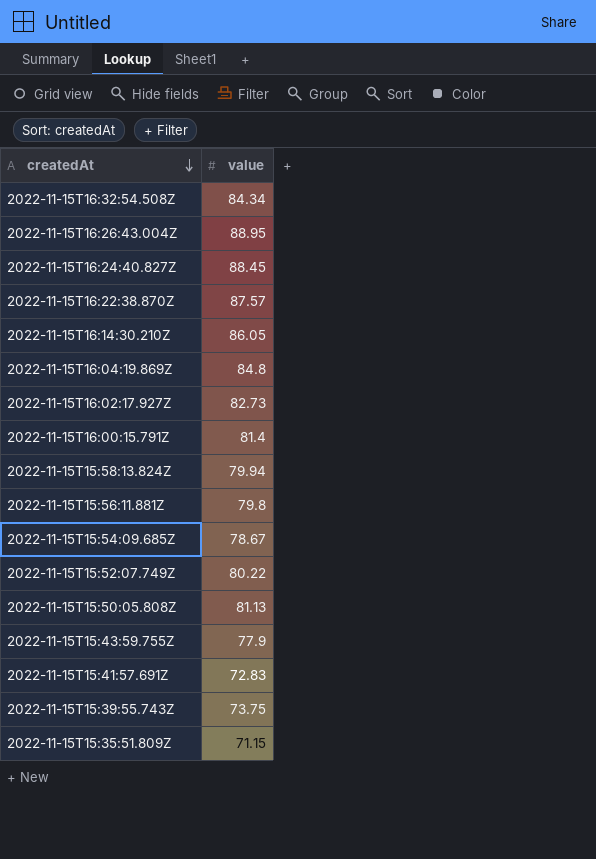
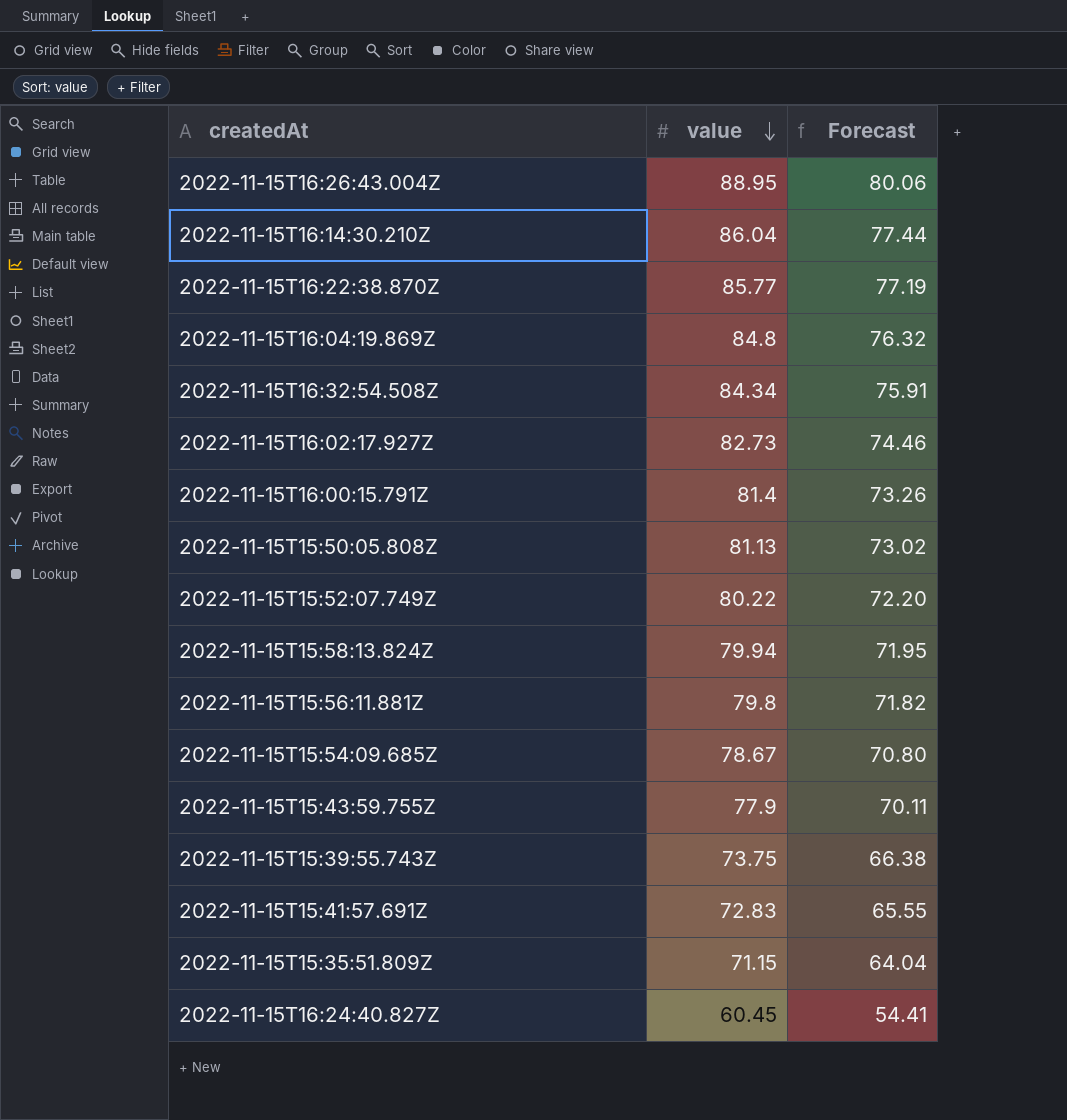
row order: createdAt descending -> value descending
column Forecast | formula: none -> [value] * 0.9
2022-11-15T16:14:30.210Z | value: 86.05 -> 86.04
2022-11-15T16:22:38.870Z | value: 87.57 -> 85.77
2022-11-15T16:24:40.827Z | value: 88.45 -> 60.45

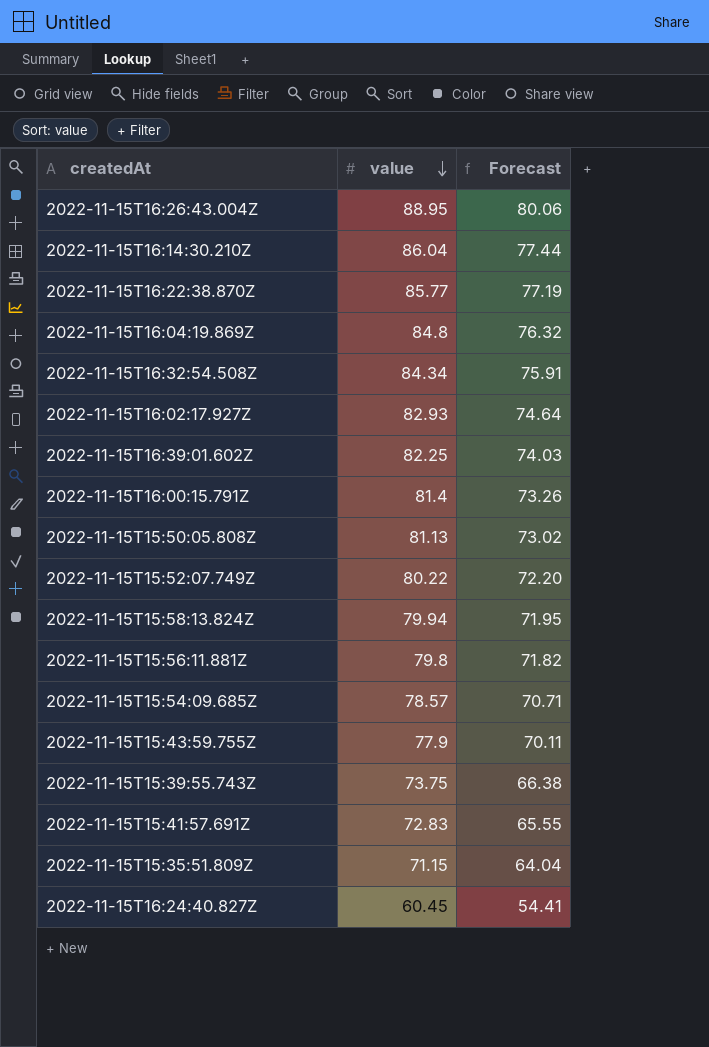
2022-11-15T16:02:17.927Z | value: 82.73 -> 82.93
2022-11-15T16:02:17.927Z | Forecast: 74.46 -> 74.64
row 2022-11-15T16:39:01.602Z: none -> 82.25 | 74.03
2022-11-15T15:54:09.685Z | value: 78.67 -> 78.57
2022-11-15T15:54:09.685Z | Forecast: 70.80 -> 70.71

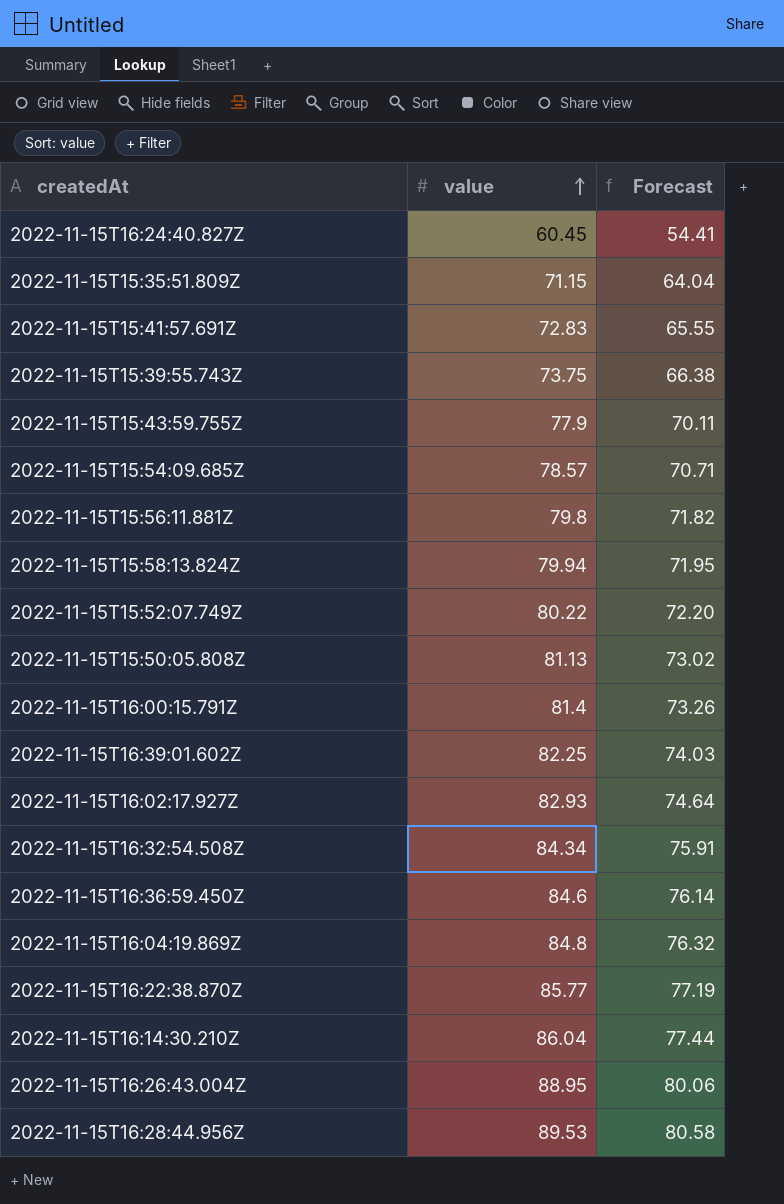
row order: value descending -> value ascending
row 2022-11-15T16:36:59.450Z: none -> 84.6 | 76.14
row 2022-11-15T16:28:44.956Z: none -> 89.53 | 80.58

